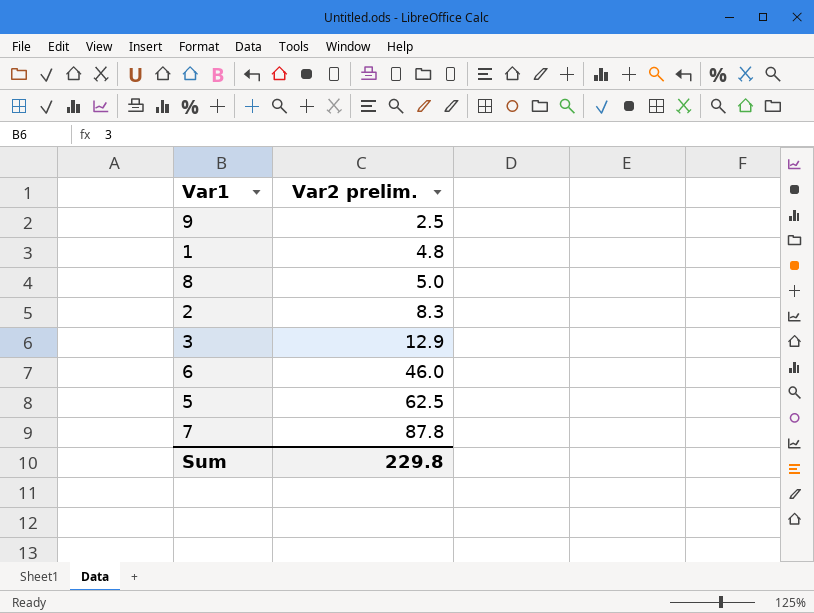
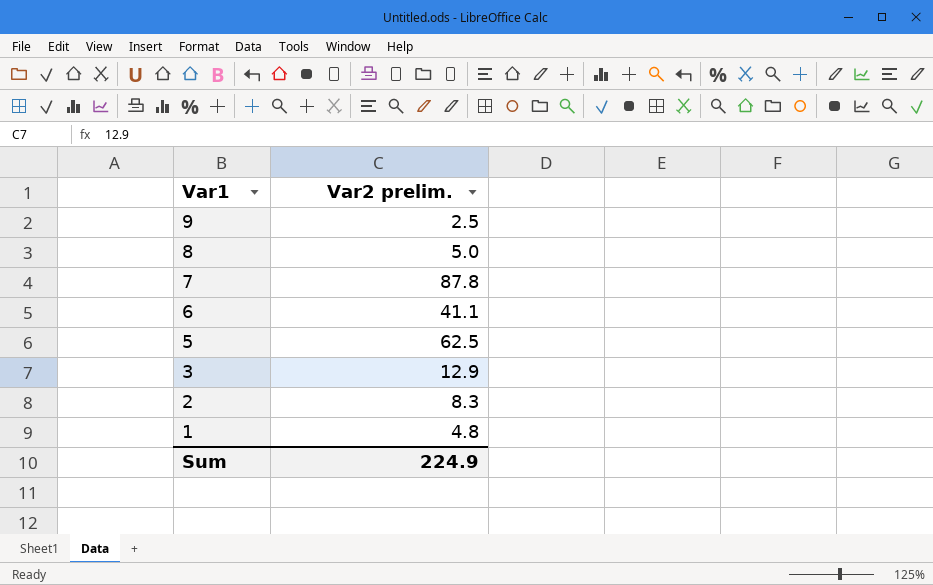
row order: Var2 prelim. ascending -> Var1 descending
6 | Var2 prelim.: 46.0 -> 41.1
Sum | Var2 prelim.: 229.8 -> 224.9

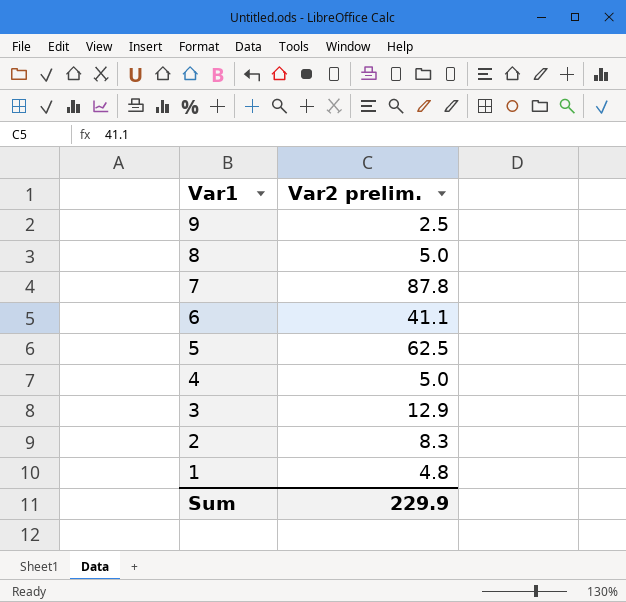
row 4: none -> 5.0
Sum | Var2 prelim.: 224.9 -> 229.9

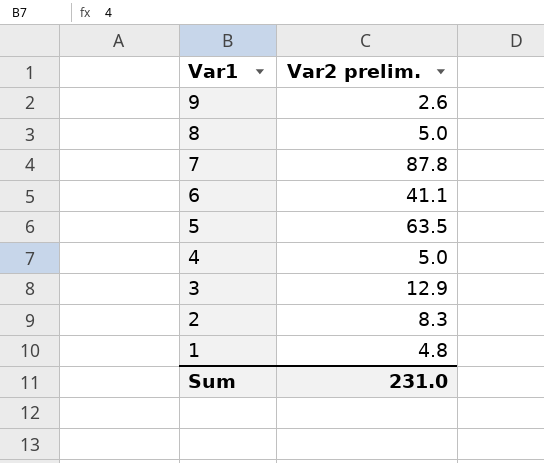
9 | Var2 prelim.: 2.5 -> 2.6
5 | Var2 prelim.: 62.5 -> 63.5
Sum | Var2 prelim.: 229.9 -> 231.0

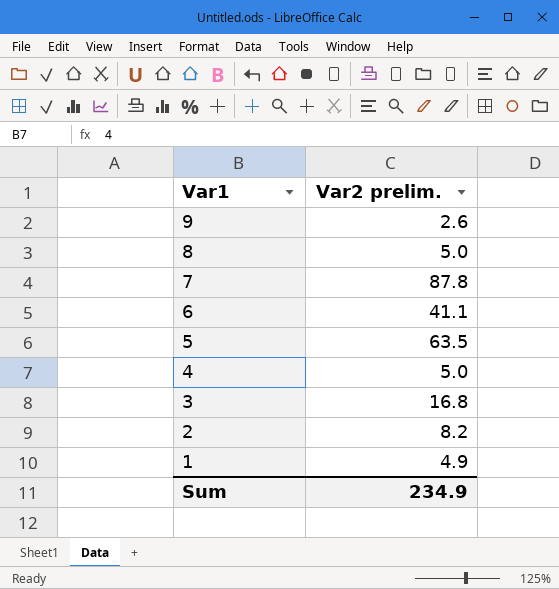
3 | Var2 prelim.: 12.9 -> 16.8
2 | Var2 prelim.: 8.3 -> 8.2
1 | Var2 prelim.: 4.8 -> 4.9
Sum | Var2 prelim.: 231.0 -> 234.9

